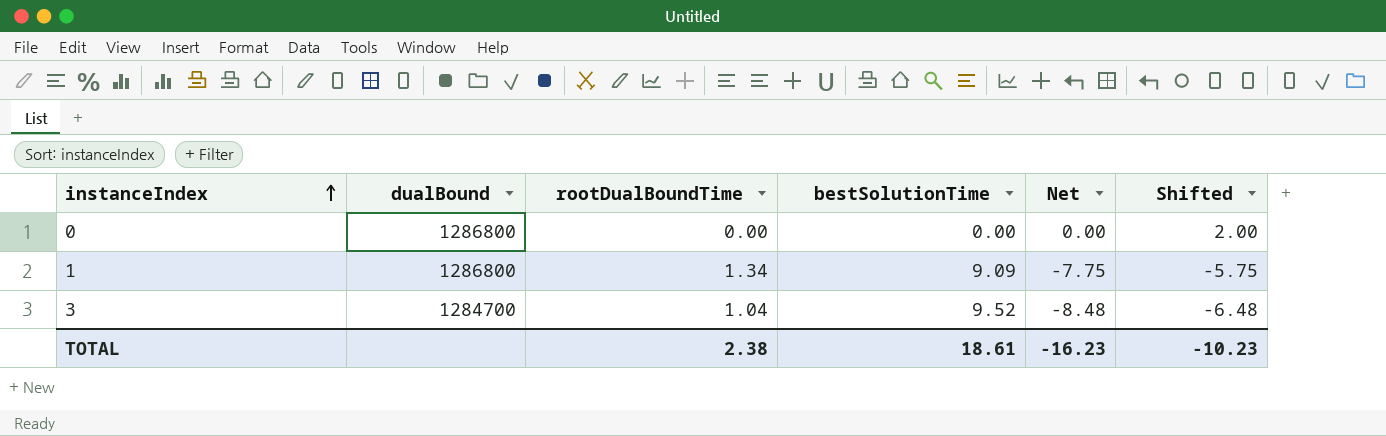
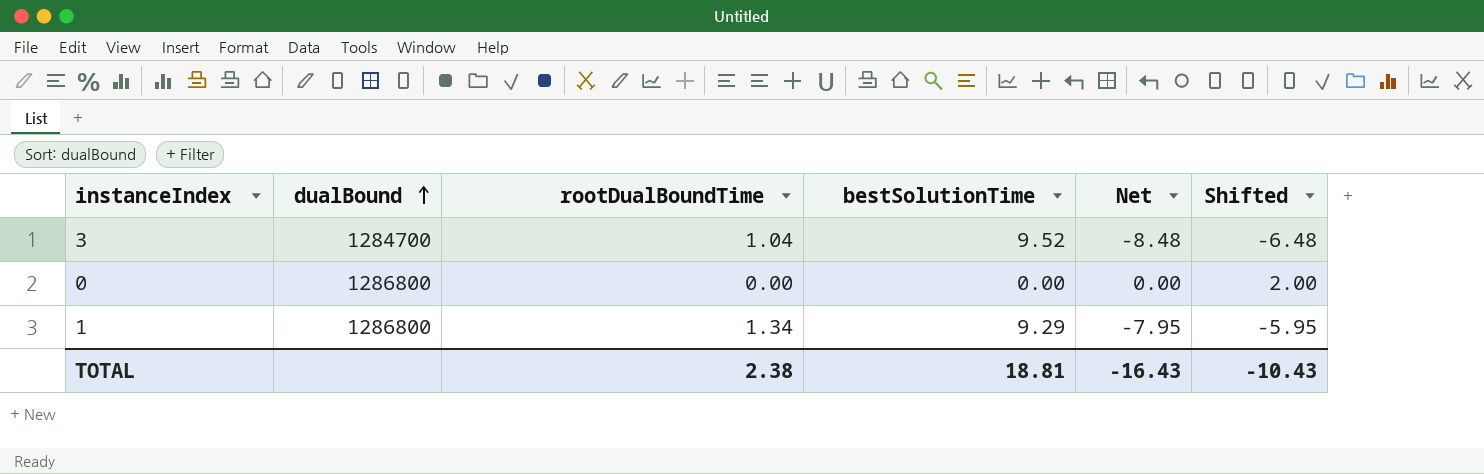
row order: instanceIndex ascending -> dualBound ascending
1 | bestSolutionTime: 9.09 -> 9.29
1 | Net: -7.75 -> -7.95
1 | Shifted: -5.75 -> -5.95
TOTAL | bestSolutionTime: 18.61 -> 18.81
TOTAL | Net: -16.23 -> -16.43
TOTAL | Shifted: -10.23 -> -10.43

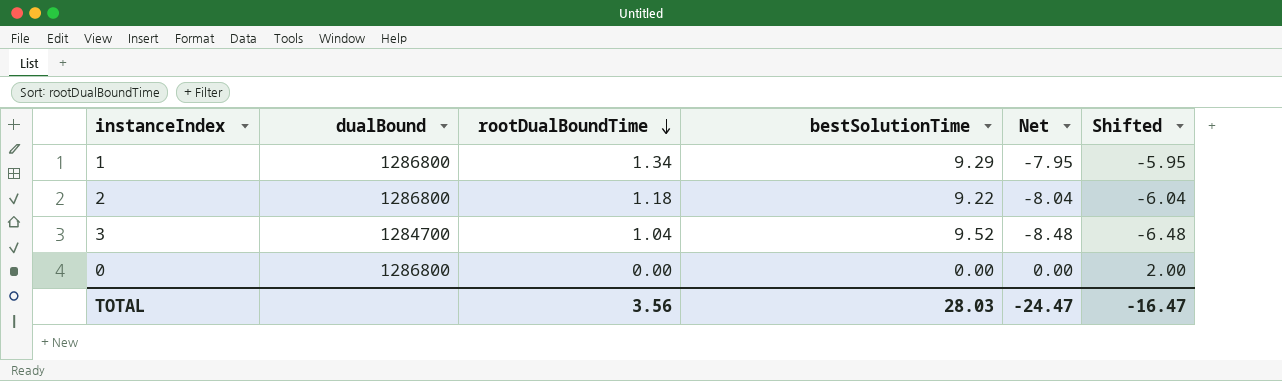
row order: dualBound ascending -> rootDualBoundTime descending
row 2: none -> 1286800 | 1.18 | 9.22 | -8.04 | -6.04
TOTAL | rootDualBoundTime: 2.38 -> 3.56
TOTAL | bestSolutionTime: 18.81 -> 28.03
TOTAL | Net: -16.43 -> -24.47
TOTAL | Shifted: -10.43 -> -16.47

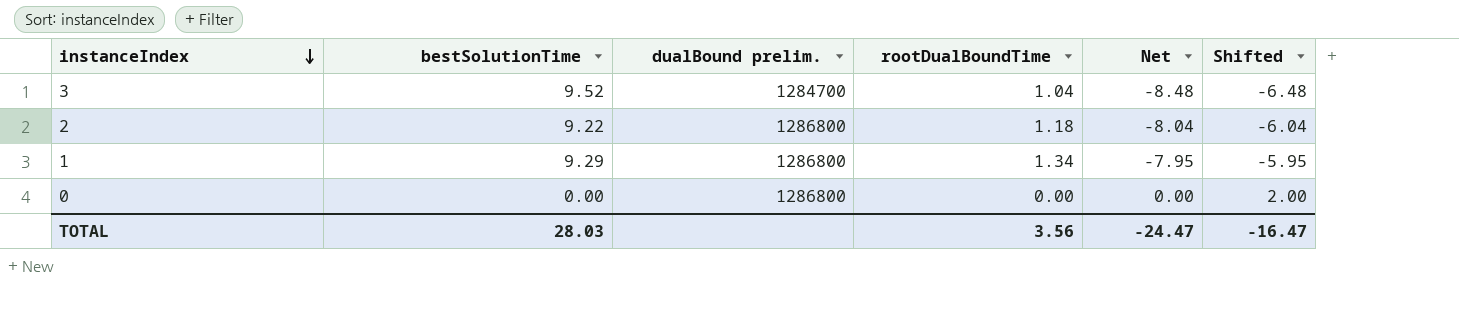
row order: rootDualBoundTime descending -> instanceIndex descending
column bestSolutionTime | position: 4 -> 2
column name: dualBound -> dualBound prelim.

